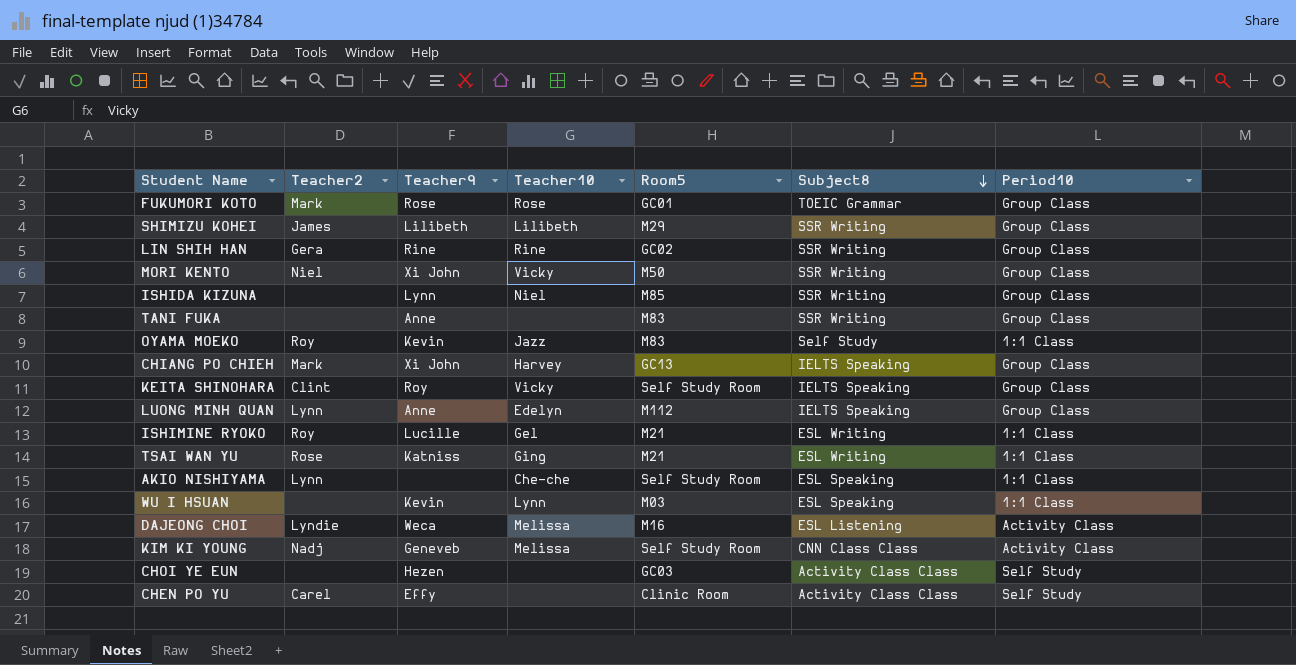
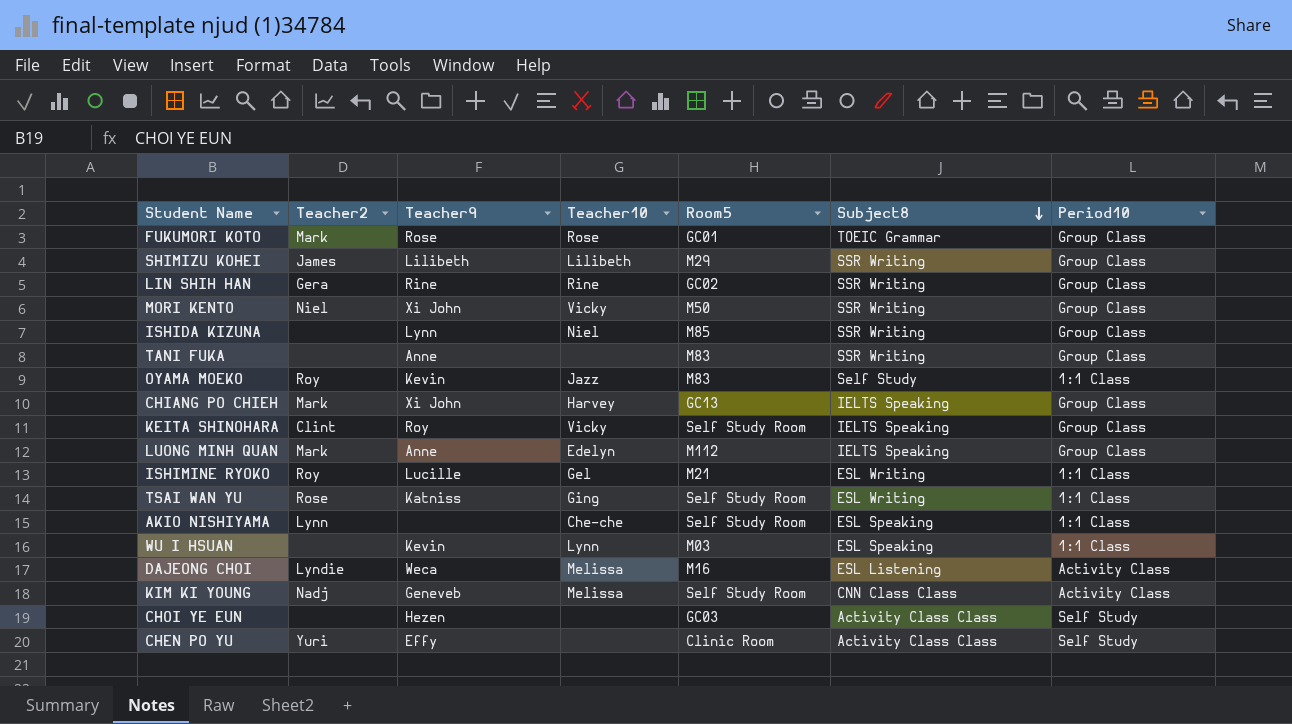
LUONG MINH QUAN | Teacher2: Lynn -> Mark
TSAI WAN YU | Room5: M21 -> Self Study Room
CHEN PO YU | Teacher2: Carel -> Yuri

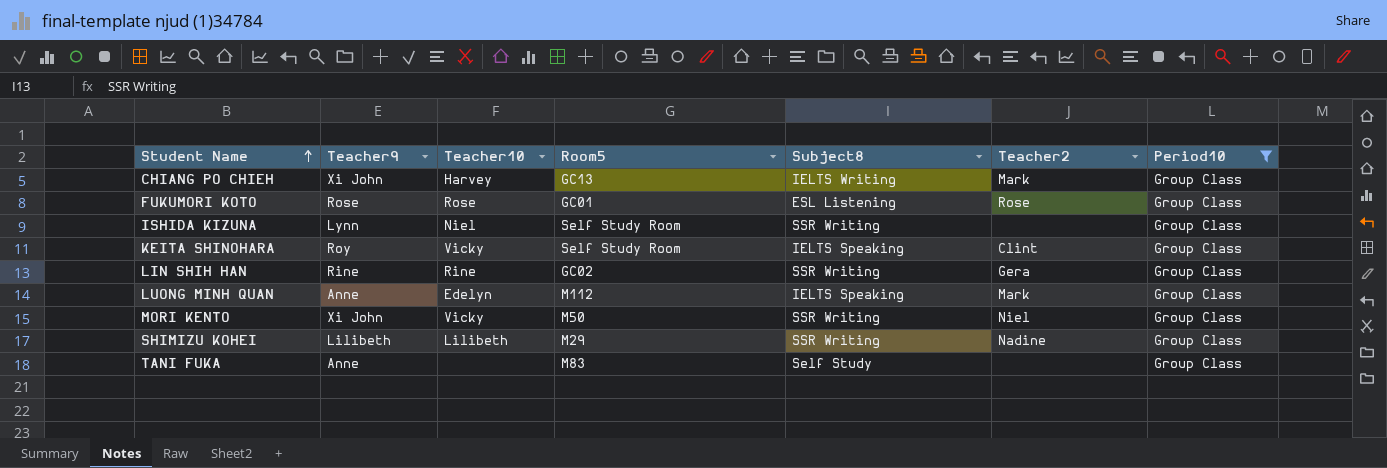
filter: none -> Period10 = Group Class
row order: Subject8 descending -> Student Name ascending
column Teacher2 | position: 2 -> 6
CHIANG PO CHIEH | Subject8: IELTS Speaking -> IELTS Writing
FUKUMORI KOTO | Subject8: TOEIC Grammar -> ESL Listening
FUKUMORI KOTO | Teacher2: Mark -> Rose
ISHIDA KIZUNA | Room5: M85 -> Self Study Room
SHIMIZU KOHEI | Teacher2: James -> Nadine
TANI FUKA | Subject8: SSR Writing -> Self Study

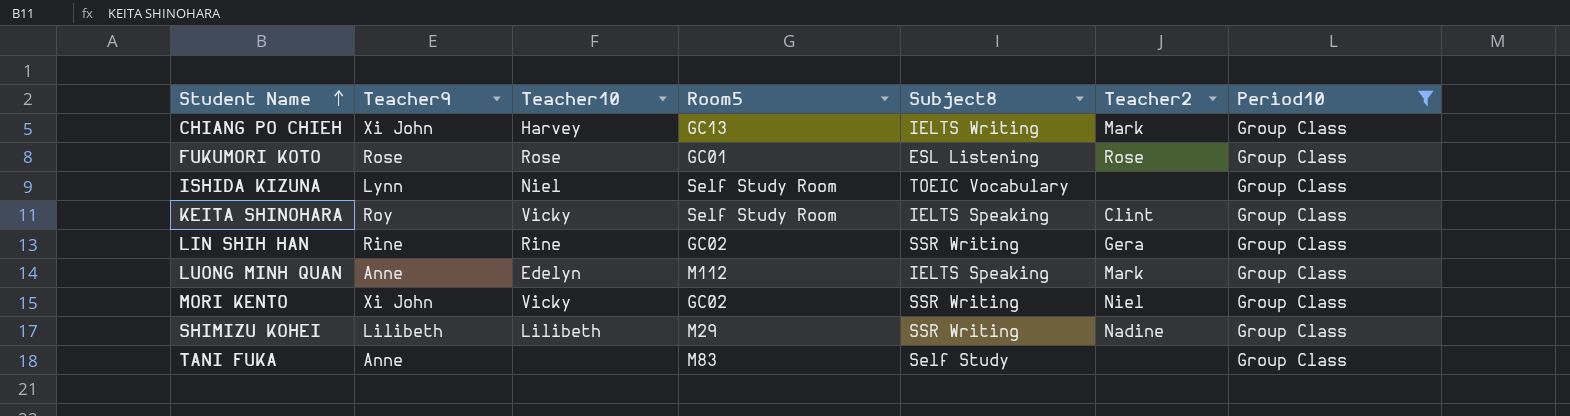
ISHIDA KIZUNA | Subject8: SSR Writing -> TOEIC Vocabulary
MORI KENTO | Room5: M50 -> GC02

